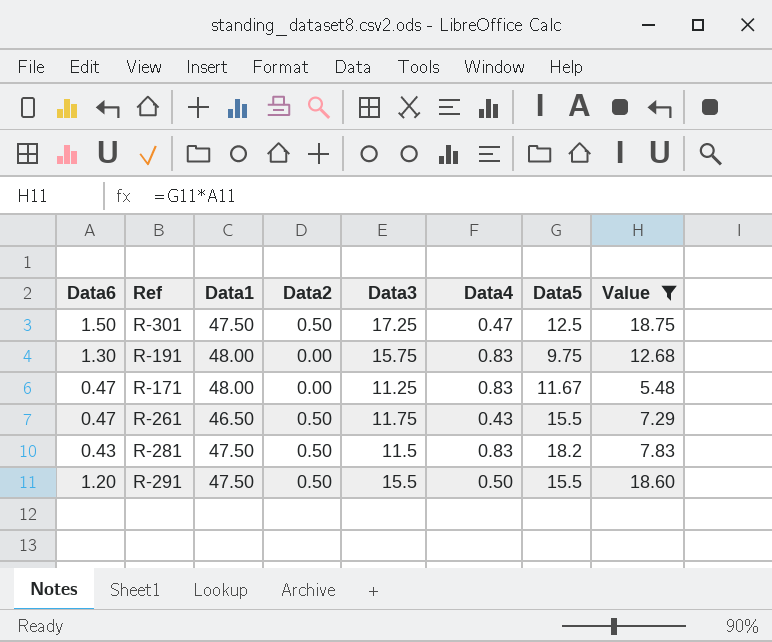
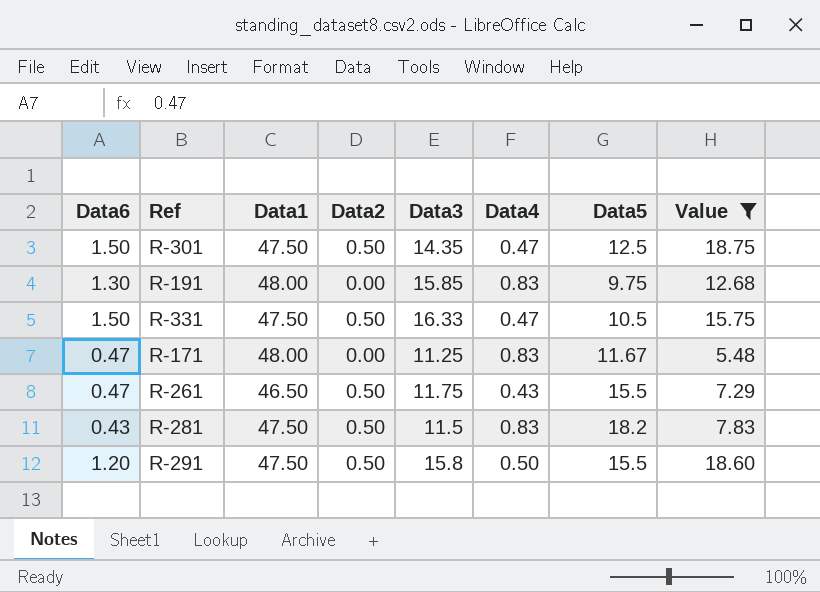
R-301 | Data3: 17.25 -> 14.35
R-191 | Data3: 15.75 -> 15.85
row R-331: none -> 1.50 | 47.50 | 0.50 | 16.33 | 0.47 | 10.5 | 15.75
R-291 | Data3: 15.5 -> 15.8

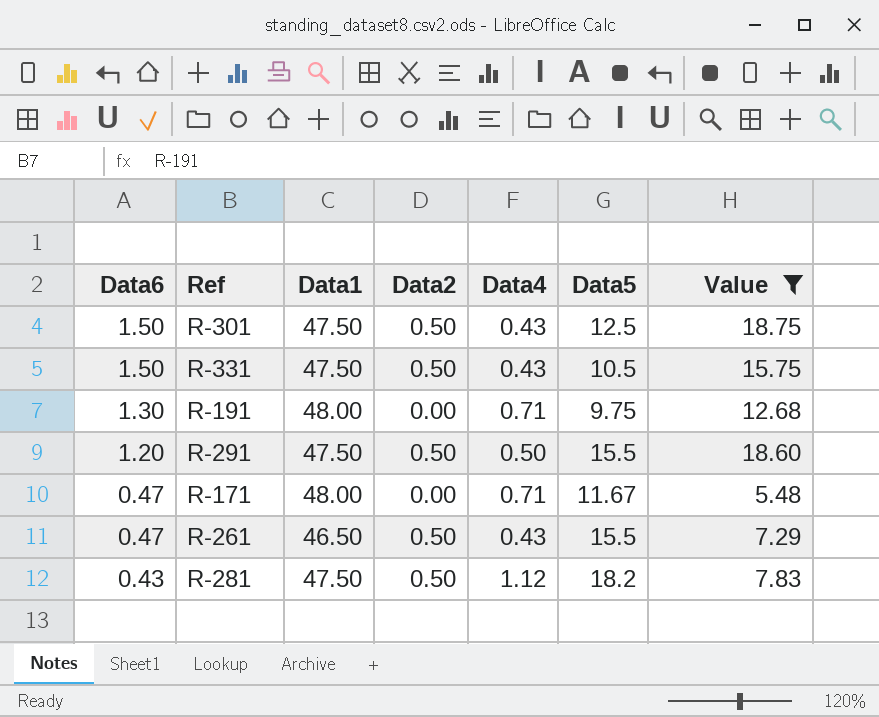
row order: none -> Data6 descending
column Data3 | position: 5 -> none
R-301 | Data4: 0.47 -> 0.43
R-331 | Data4: 0.47 -> 0.43
R-191 | Data4: 0.83 -> 0.71
R-171 | Data4: 0.83 -> 0.71
R-281 | Data4: 0.83 -> 1.12

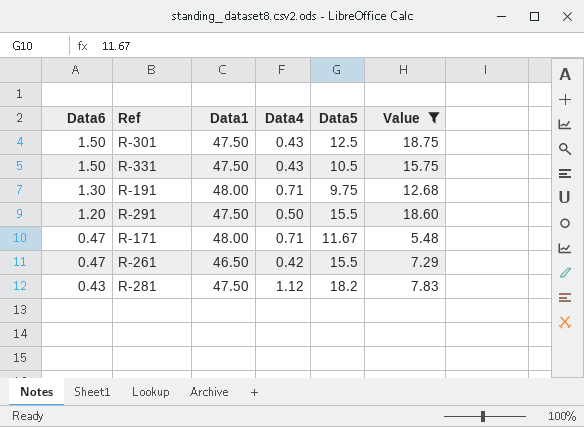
column Data2 | position: 4 -> none
R-261 | Data4: 0.43 -> 0.42

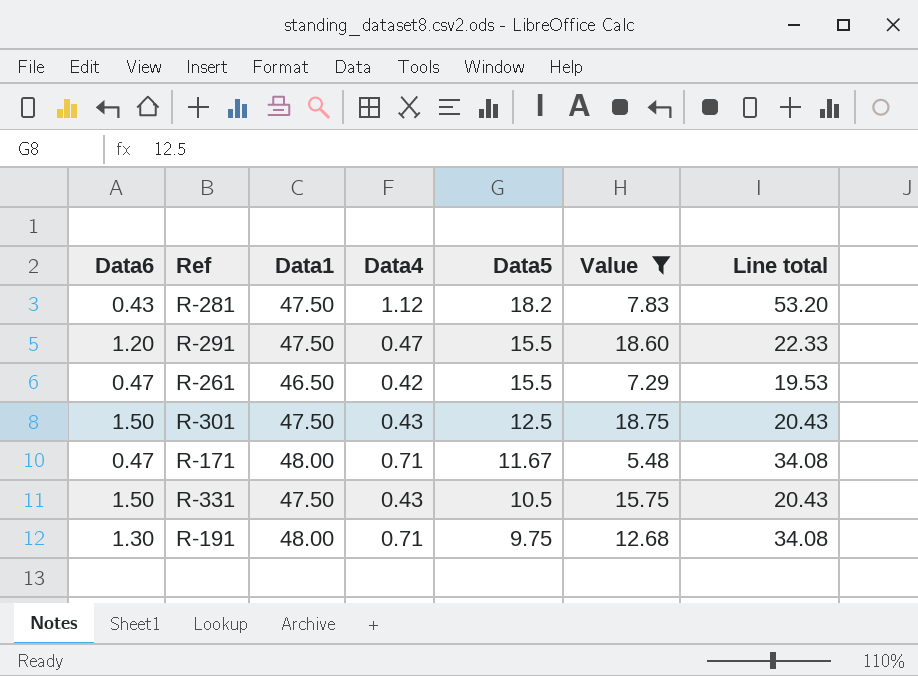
row order: Data6 descending -> Data5 descending
column Line total | formula: none -> [Data1] * [Data4]
R-291 | Data4: 0.50 -> 0.47

